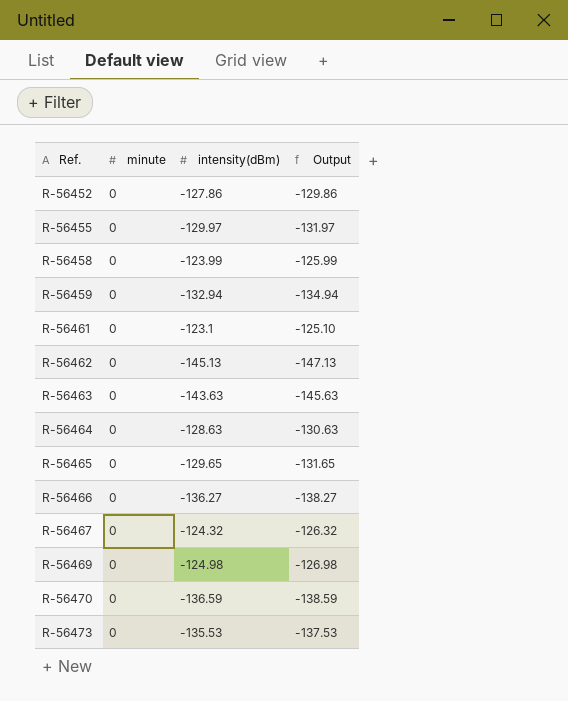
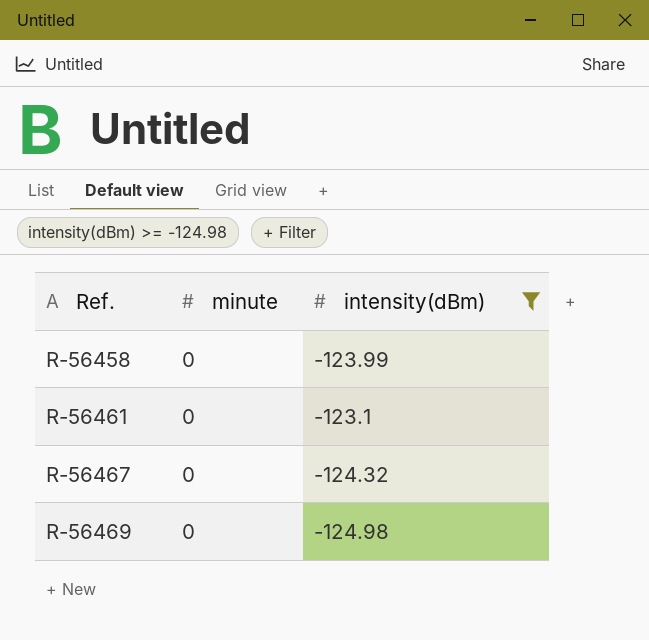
filter: none -> intensity(dBm) >= -124.98
column Output | formula: [intensity(dBm)] - 2 -> none

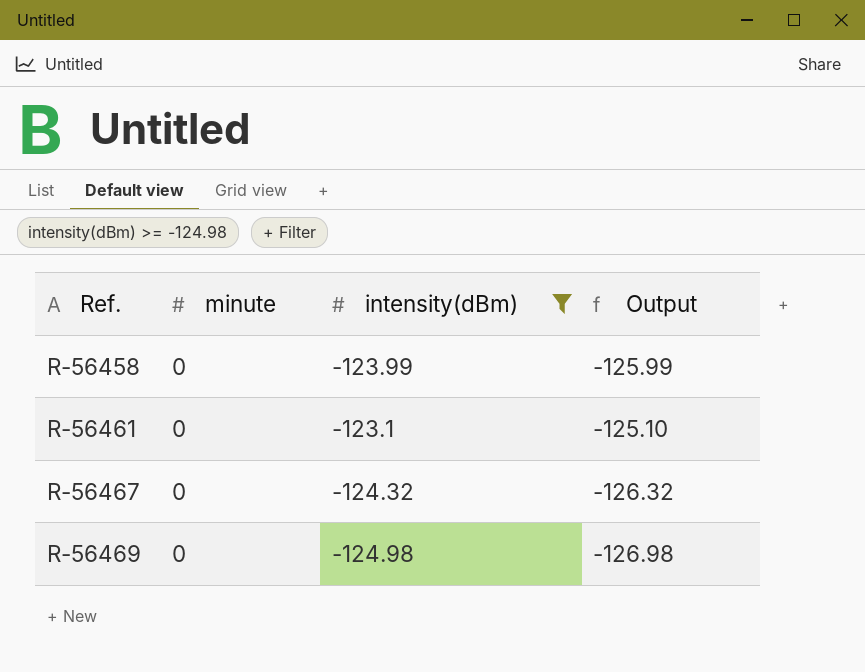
column Output | formula: none -> [intensity(dBm)] - 2

